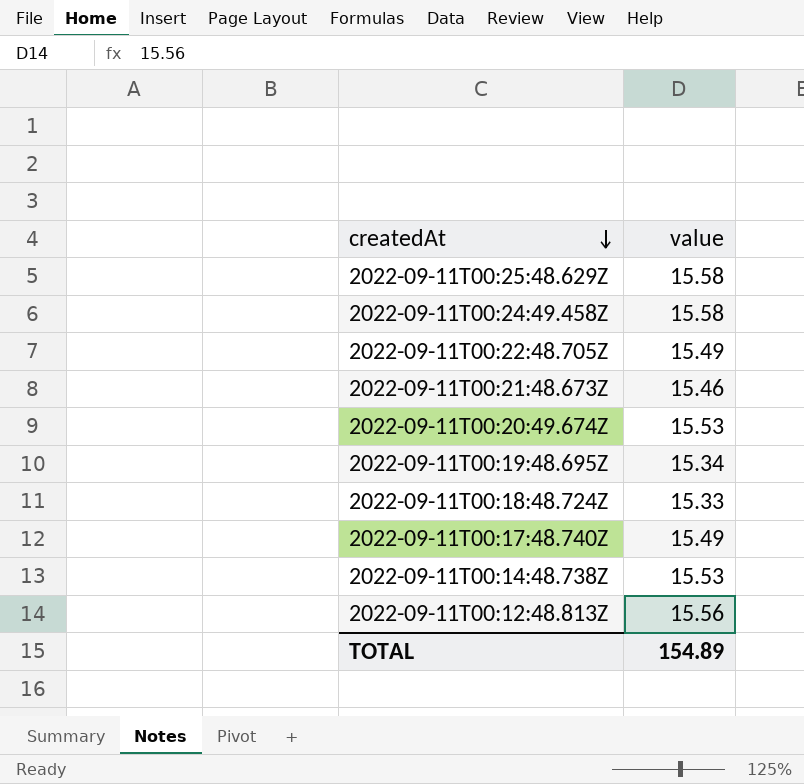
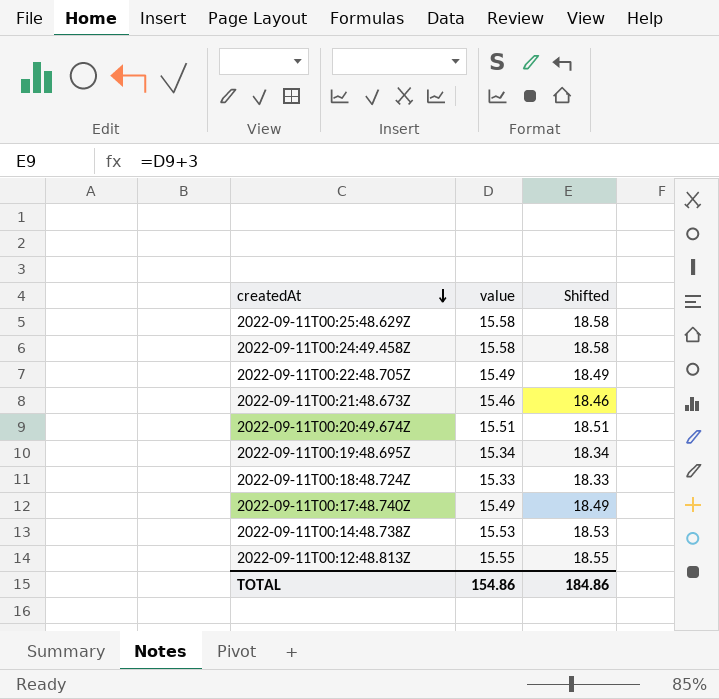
column Shifted | formula: none -> [value] + 3
2022-09-11T00:20:49.674Z | value: 15.53 -> 15.51
2022-09-11T00:12:48.813Z | value: 15.56 -> 15.55
TOTAL | value: 154.89 -> 154.86

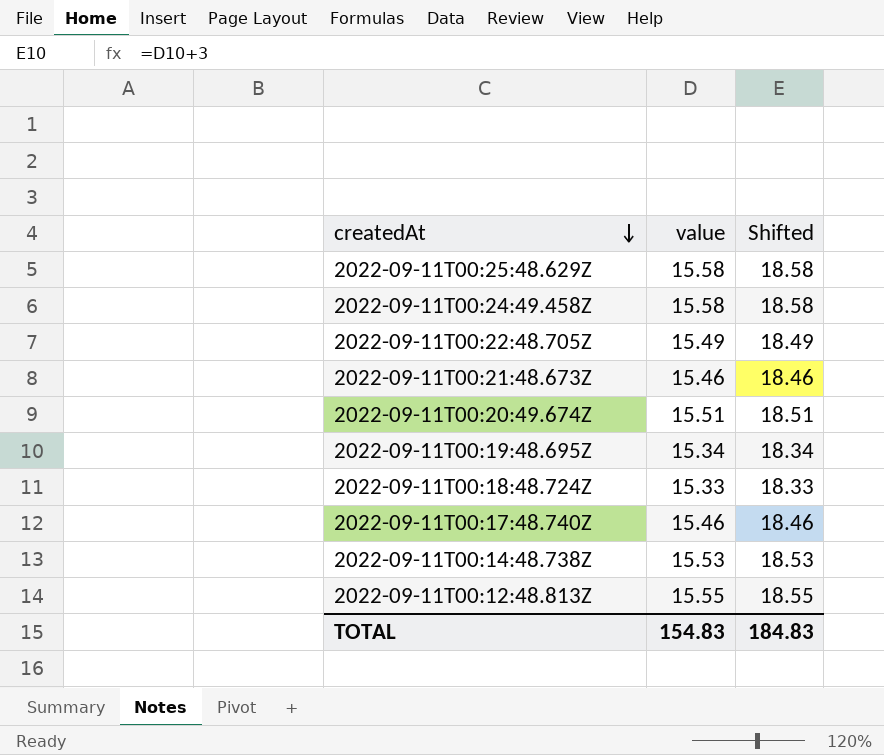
2022-09-11T00:17:48.740Z | value: 15.49 -> 15.46
2022-09-11T00:17:48.740Z | Shifted: 18.49 -> 18.46
TOTAL | value: 154.86 -> 154.83
TOTAL | Shifted: 184.86 -> 184.83

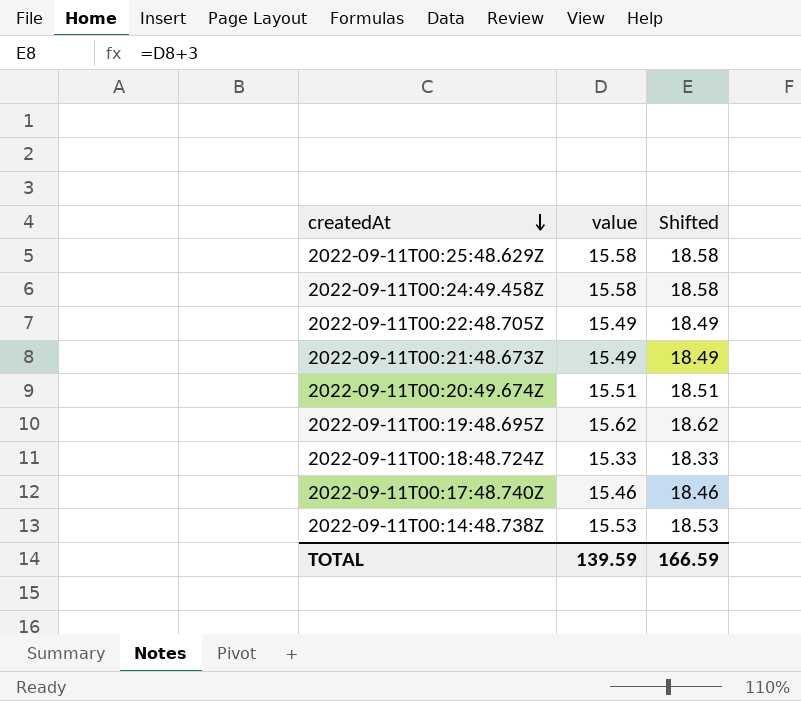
row 2022-09-11T00:12:48.813Z: 15.55 | 18.55 -> none
2022-09-11T00:21:48.673Z | value: 15.46 -> 15.49
2022-09-11T00:21:48.673Z | Shifted: 18.46 -> 18.49
2022-09-11T00:19:48.695Z | value: 15.34 -> 15.62
2022-09-11T00:19:48.695Z | Shifted: 18.34 -> 18.62
TOTAL | value: 154.83 -> 139.59
TOTAL | Shifted: 184.83 -> 166.59

